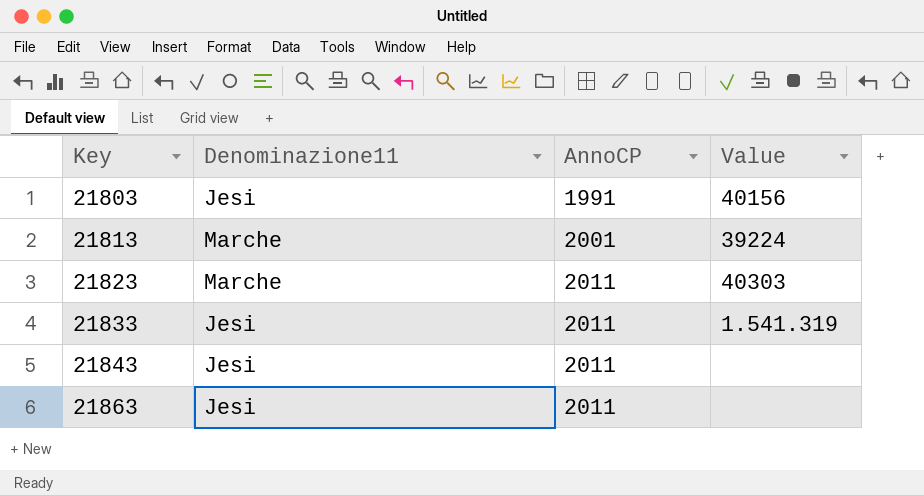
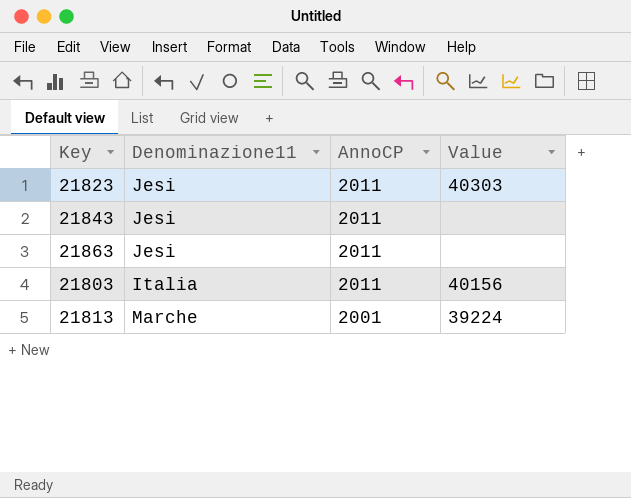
row order: Key ascending -> AnnoCP descending
row 21833: Jesi | 2011 | 1.541.319 -> none
21823 | Denominazione11: Marche -> Jesi
21803 | Denominazione11: Jesi -> Italia
21803 | AnnoCP: 1991 -> 2011

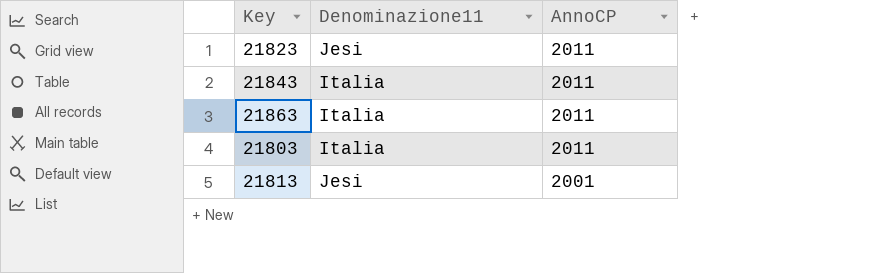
column Value | position: 4 -> none
21843 | Denominazione11: Jesi -> Italia
21863 | Denominazione11: Jesi -> Italia
21813 | Denominazione11: Marche -> Jesi

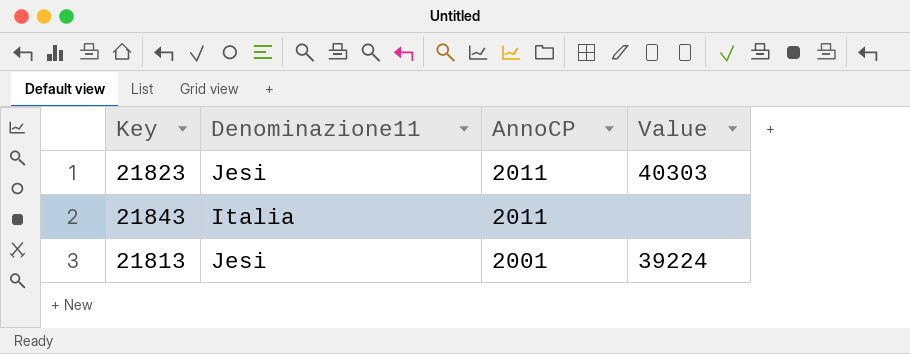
column Value | position: none -> 4
row 21863: Italia | 2011 -> none
row 21803: Italia | 2011 -> none

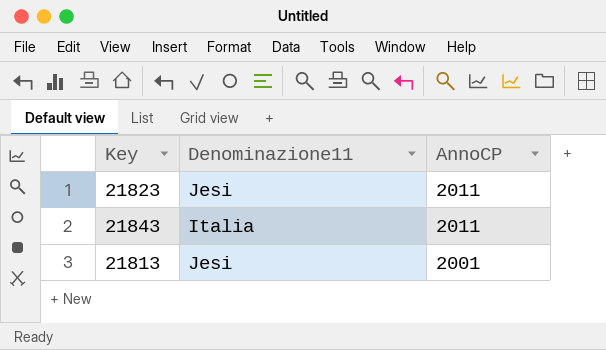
column Value | position: 4 -> none

